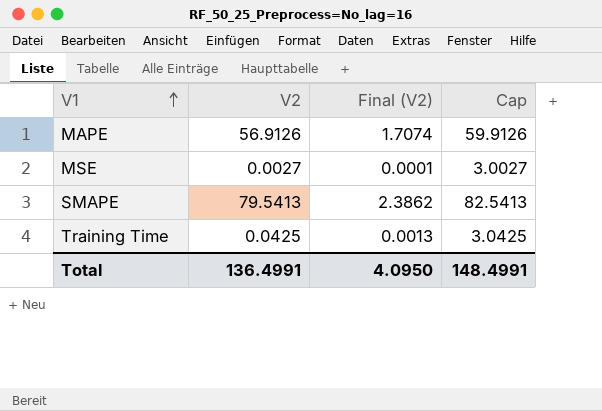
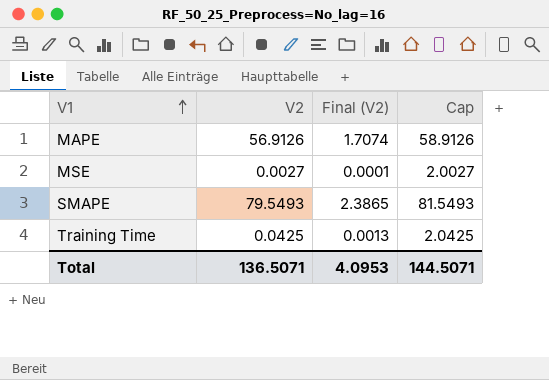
column Cap | formula: [V2] + 3 -> [V2] + 2
SMAPE | V2: 79.5413 -> 79.5493
SMAPE | Final (V2): 2.3862 -> 2.3865
Total | V2: 136.4991 -> 136.5071
Total | Final (V2): 4.0950 -> 4.0953
Total | Cap: 148.4991 -> 144.5071

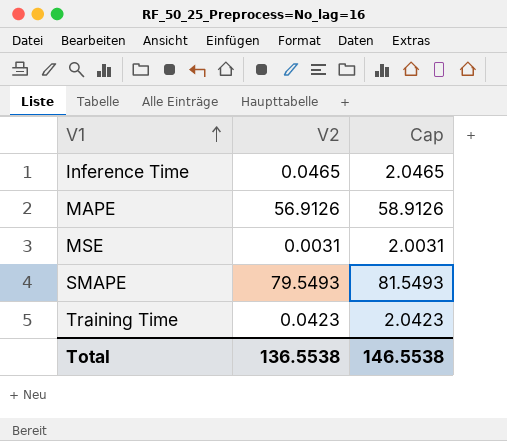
column Final (V2) | formula: [V2] * 0.03 -> none
row Inference Time: none -> 0.0465 | 2.0465
MSE | V2: 0.0027 -> 0.0031
MSE | Cap: 2.0027 -> 2.0031
Training Time | V2: 0.0425 -> 0.0423
Training Time | Cap: 2.0425 -> 2.0423
Total | V2: 136.5071 -> 136.5538
Total | Cap: 144.5071 -> 146.5538

